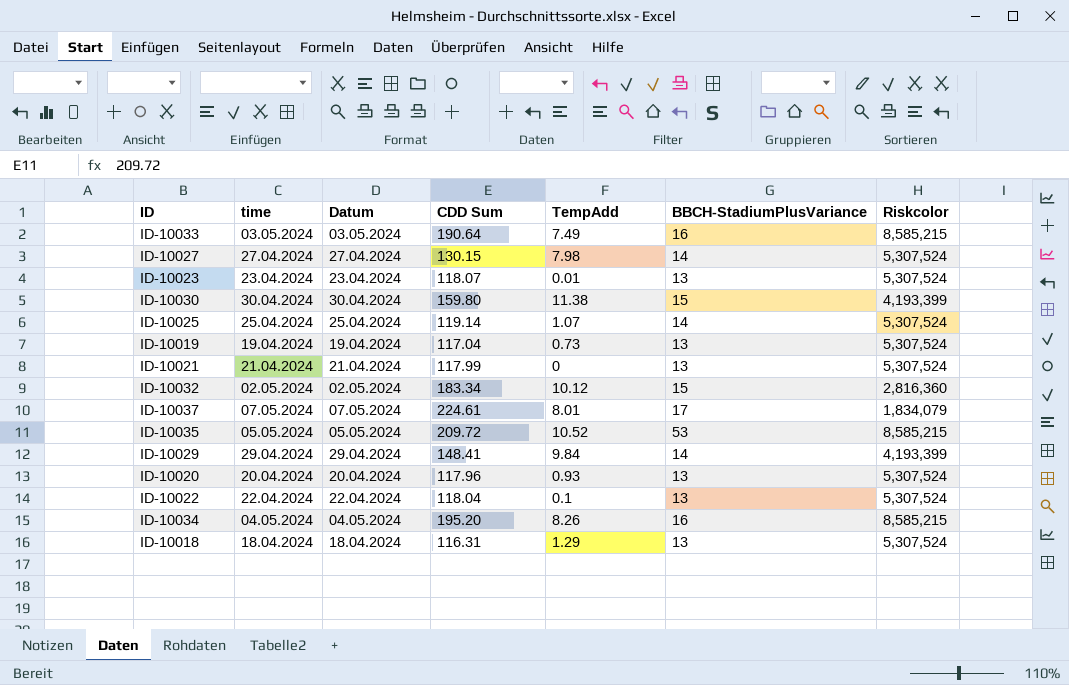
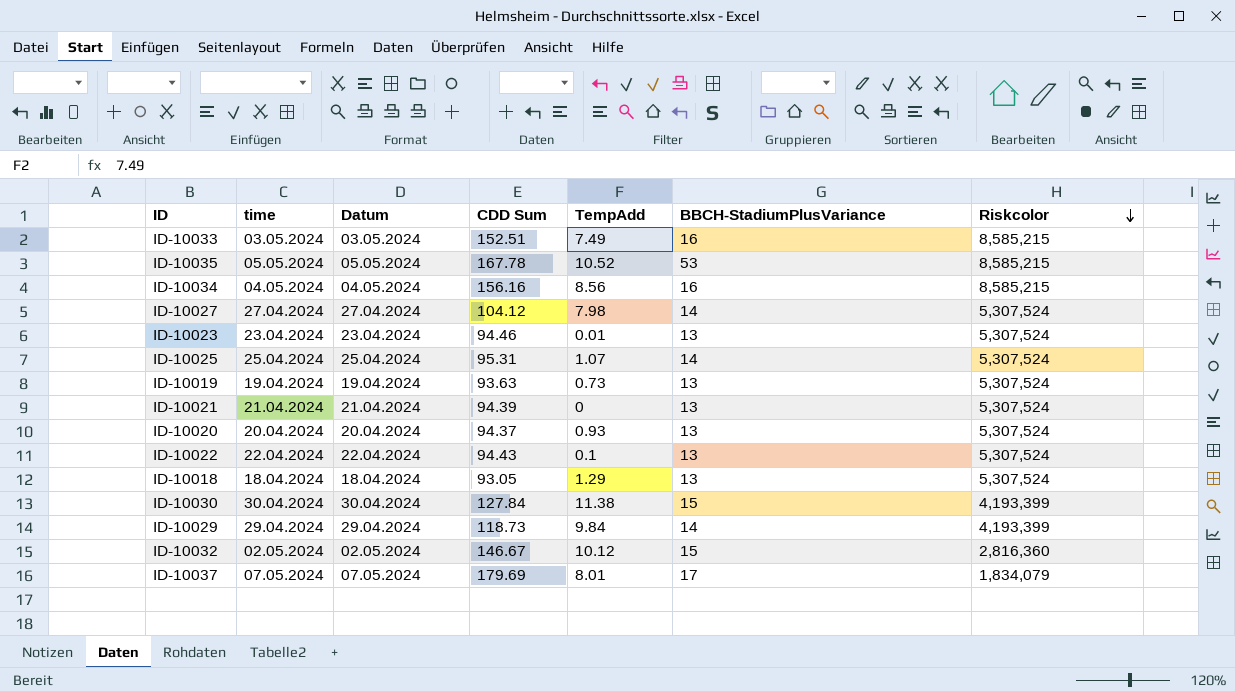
row order: none -> Riskcolor descending
ID-10033 | CDD Sum: 190.64 -> 152.51
ID-10035 | CDD Sum: 209.72 -> 167.78
ID-10034 | CDD Sum: 195.20 -> 156.16
ID-10034 | TempAdd: 8.26 -> 8.56
ID-10027 | CDD Sum: 130.15 -> 104.12
ID-10023 | CDD Sum: 118.07 -> 94.46
ID-10025 | CDD Sum: 119.14 -> 95.31
ID-10019 | CDD Sum: 117.04 -> 93.63
ID-10021 | CDD Sum: 117.99 -> 94.39
ID-10020 | CDD Sum: 117.96 -> 94.37
ID-10022 | CDD Sum: 118.04 -> 94.43
ID-10018 | CDD Sum: 116.31 -> 93.05
ID-10030 | CDD Sum: 159.80 -> 127.84
ID-10029 | CDD Sum: 148.41 -> 118.73
ID-10032 | CDD Sum: 183.34 -> 146.67
ID-10037 | CDD Sum: 224.61 -> 179.69

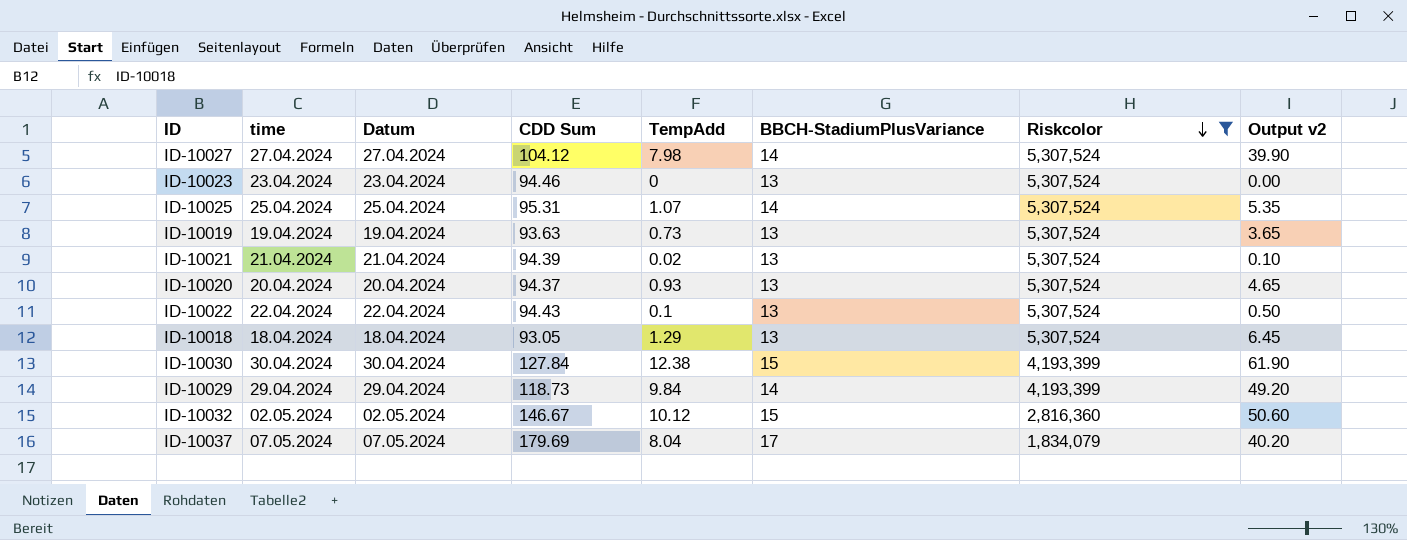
filter: none -> Riskcolor != 8,585,215
column Output v2 | formula: none -> [TempAdd] * 5
ID-10023 | TempAdd: 0.01 -> 0
ID-10021 | TempAdd: 0 -> 0.02
ID-10030 | TempAdd: 11.38 -> 12.38
ID-10037 | TempAdd: 8.01 -> 8.04

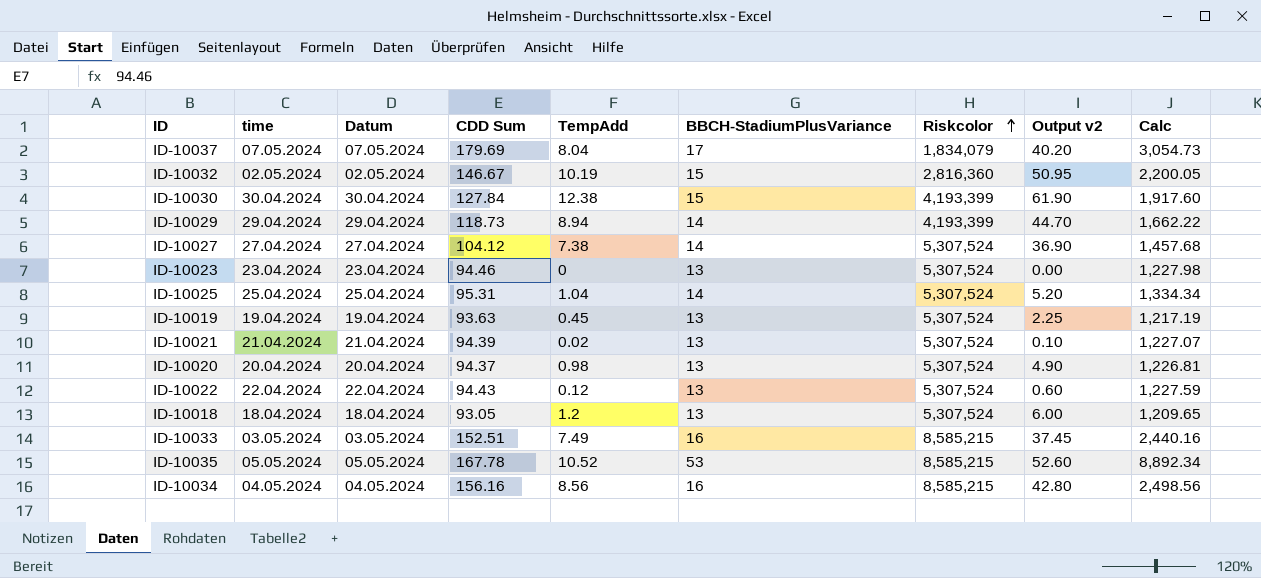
filter: Riskcolor != 8,585,215 -> none
row order: Riskcolor descending -> Riskcolor ascending
column Calc | formula: none -> [CDD Sum] * [BBCH-StadiumPlusVariance]
ID-10032 | TempAdd: 10.12 -> 10.19
ID-10032 | Output v2: 50.60 -> 50.95
ID-10029 | TempAdd: 9.84 -> 8.94
ID-10029 | Output v2: 49.20 -> 44.70
ID-10027 | TempAdd: 7.98 -> 7.38
ID-10027 | Output v2: 39.90 -> 36.90
ID-10025 | TempAdd: 1.07 -> 1.04
ID-10025 | Output v2: 5.35 -> 5.20
ID-10019 | TempAdd: 0.73 -> 0.45
ID-10019 | Output v2: 3.65 -> 2.25
ID-10020 | TempAdd: 0.93 -> 0.98
ID-10020 | Output v2: 4.65 -> 4.90
ID-10022 | TempAdd: 0.1 -> 0.12
ID-10022 | Output v2: 0.50 -> 0.60
ID-10018 | TempAdd: 1.29 -> 1.2
ID-10018 | Output v2: 6.45 -> 6.00

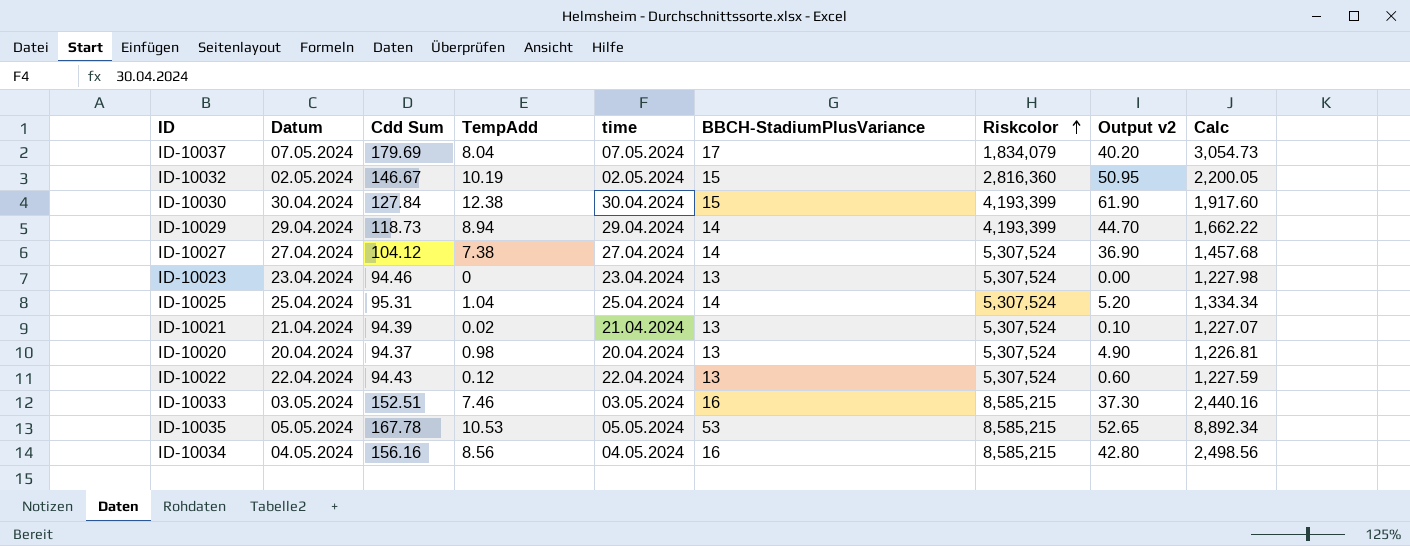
column name: CDD Sum -> Cdd Sum
column time | position: 2 -> 5
row ID-10019: 19.04.2024 | 19.04.2024 | 93.63 | 0.45 | 13 | 5,307,524 | 2.25 | 1,217.19 -> none
row ID-10018: 18.04.2024 | 18.04.2024 | 93.05 | 1.2 | 13 | 5,307,524 | 6.00 | 1,209.65 -> none
ID-10033 | TempAdd: 7.49 -> 7.46
ID-10033 | Output v2: 37.45 -> 37.30
ID-10035 | TempAdd: 10.52 -> 10.53
ID-10035 | Output v2: 52.60 -> 52.65

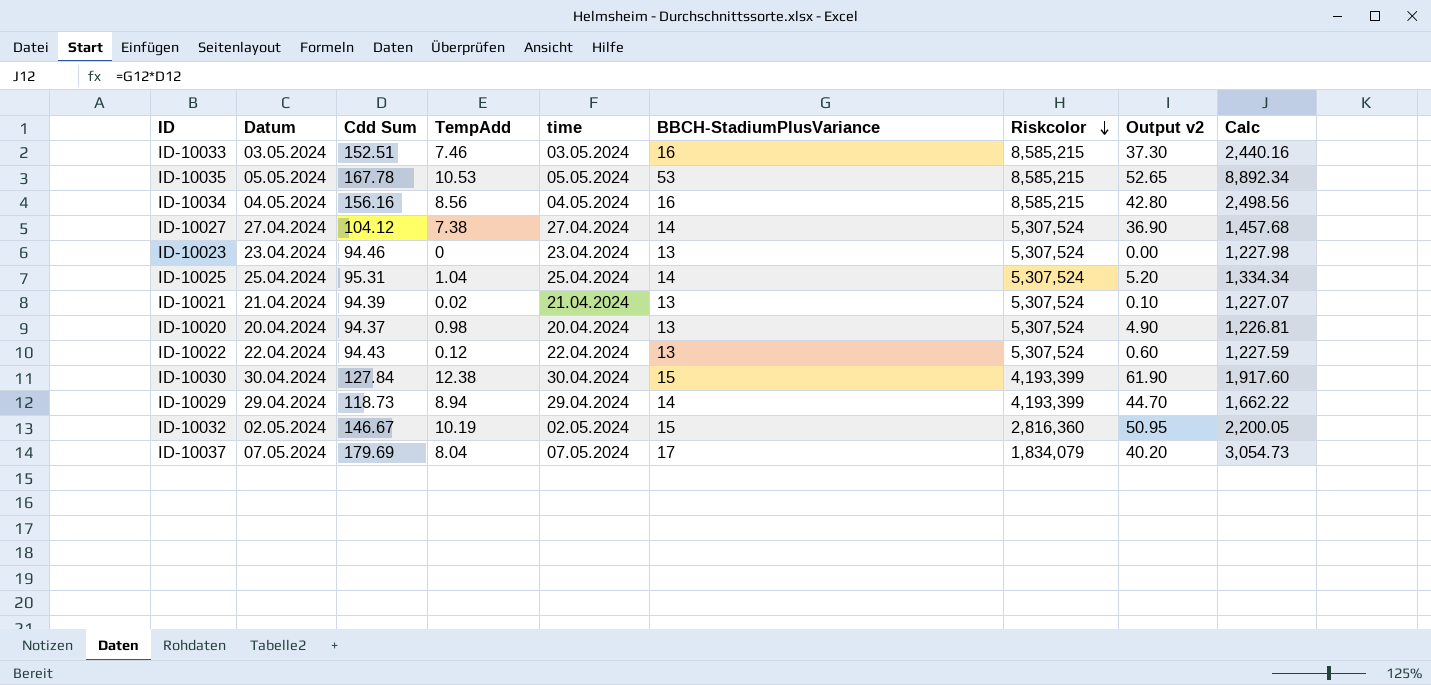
row order: Riskcolor ascending -> Riskcolor descending

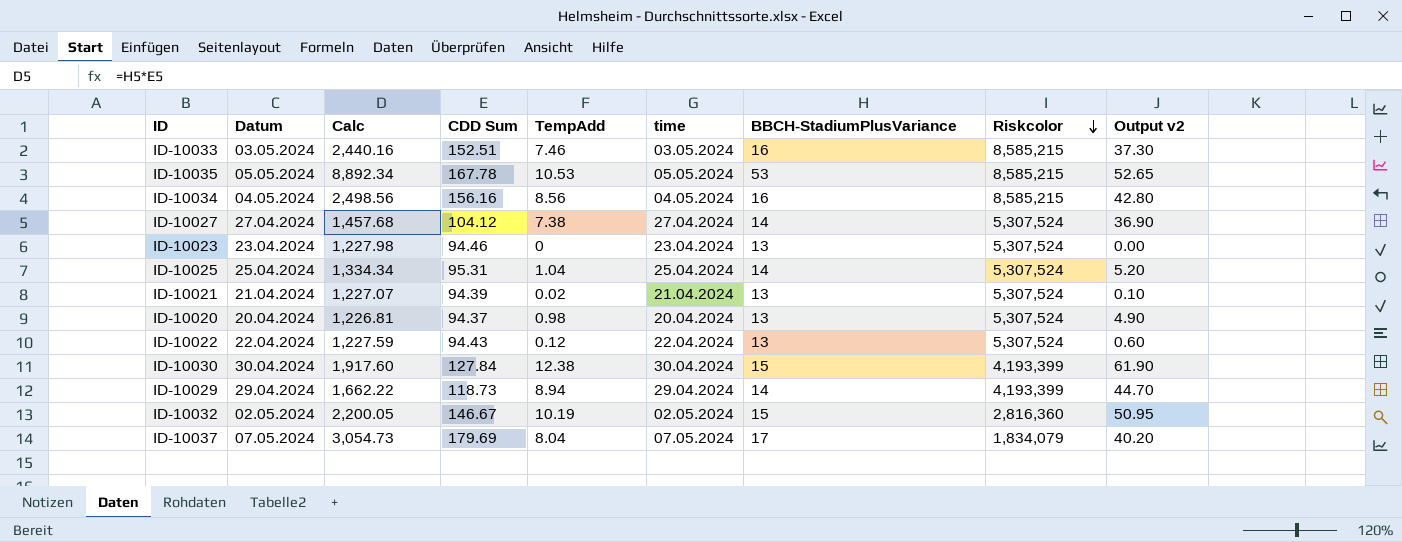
column Calc | position: 9 -> 3
column name: Cdd Sum -> CDD Sum

